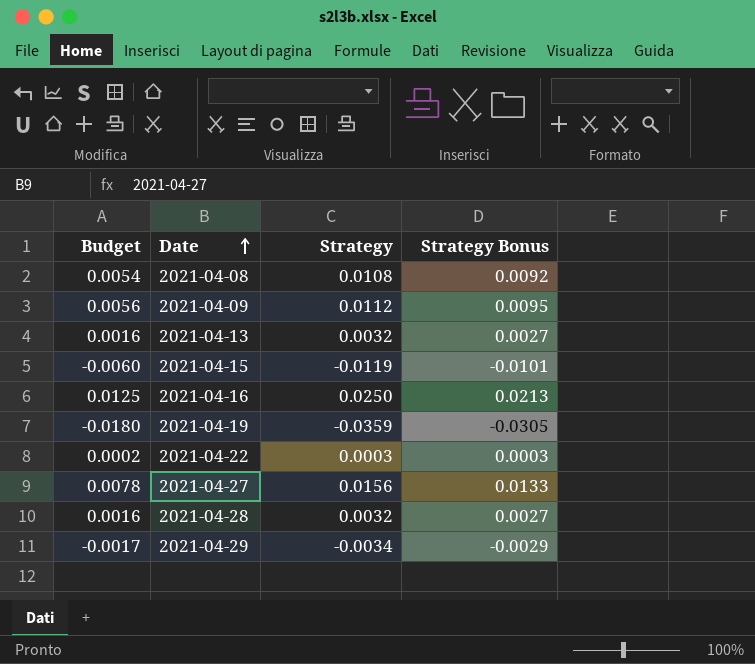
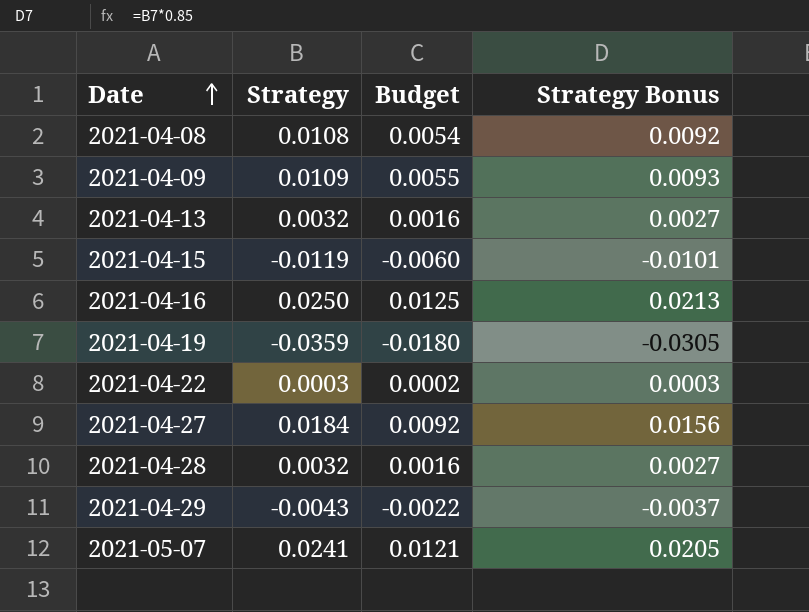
column Budget | position: 1 -> 3
2021-04-09 | Strategy: 0.0112 -> 0.0109
2021-04-09 | Budget: 0.0056 -> 0.0055
2021-04-09 | Strategy Bonus: 0.0095 -> 0.0093
2021-04-27 | Strategy: 0.0156 -> 0.0184
2021-04-27 | Budget: 0.0078 -> 0.0092
2021-04-27 | Strategy Bonus: 0.0133 -> 0.0156
2021-04-29 | Strategy: -0.0034 -> -0.0043
2021-04-29 | Budget: -0.0017 -> -0.0022
2021-04-29 | Strategy Bonus: -0.0029 -> -0.0037
row 2021-05-07: none -> 0.0241 | 0.0121 | 0.0205

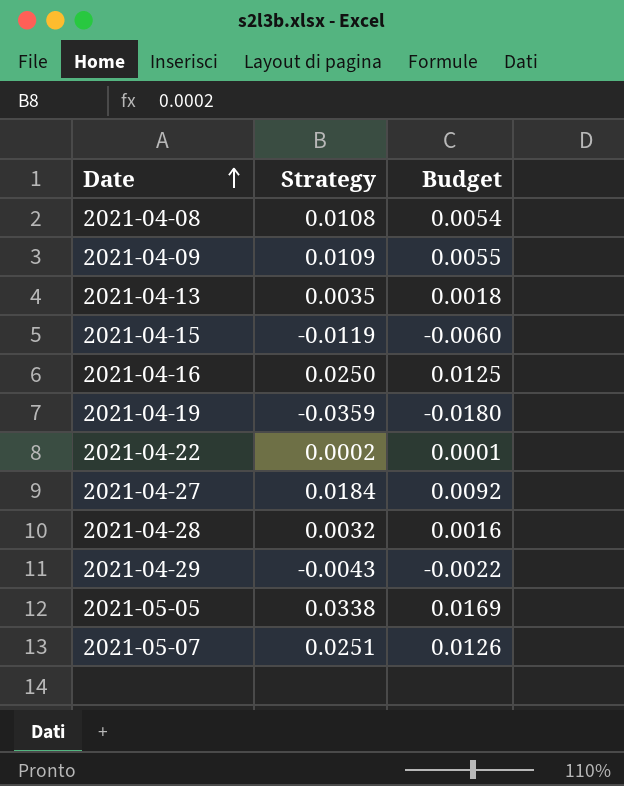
column Strategy Bonus | formula: [Strategy] * 0.85 -> none
2021-04-13 | Strategy: 0.0032 -> 0.0035
2021-04-13 | Budget: 0.0016 -> 0.0018
2021-04-22 | Strategy: 0.0003 -> 0.0002
2021-04-22 | Budget: 0.0002 -> 0.0001
row 2021-05-05: none -> 0.0338 | 0.0169
2021-05-07 | Strategy: 0.0241 -> 0.0251
2021-05-07 | Budget: 0.0121 -> 0.0126

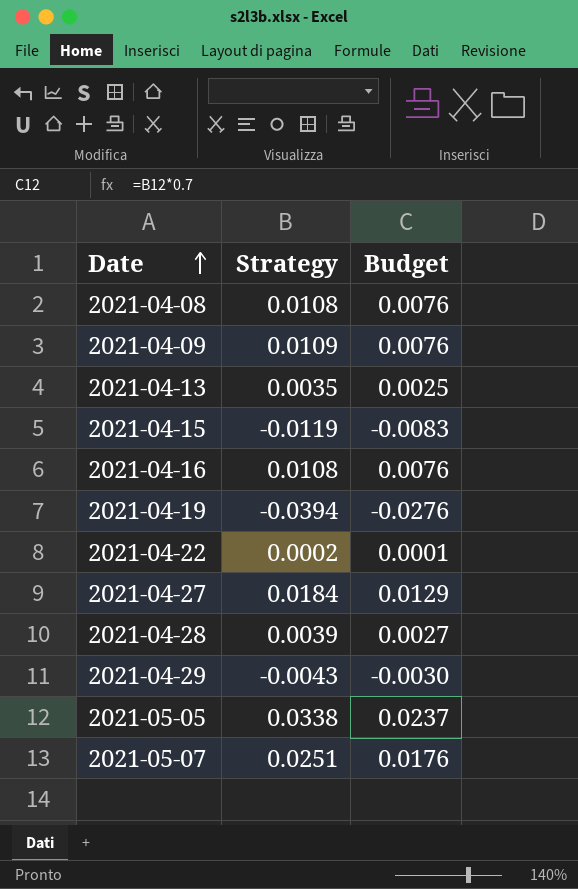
column Budget | formula: [Strategy] * 0.5 -> [Strategy] * 0.7
2021-04-16 | Strategy: 0.0250 -> 0.0108
2021-04-19 | Strategy: -0.0359 -> -0.0394
2021-04-28 | Strategy: 0.0032 -> 0.0039

